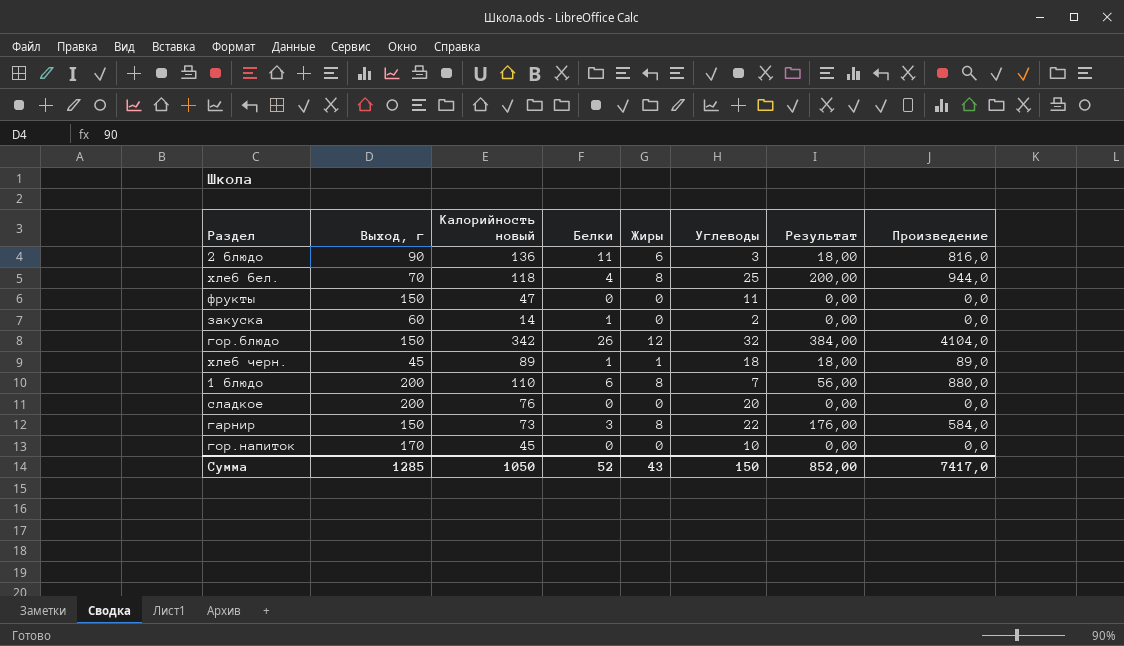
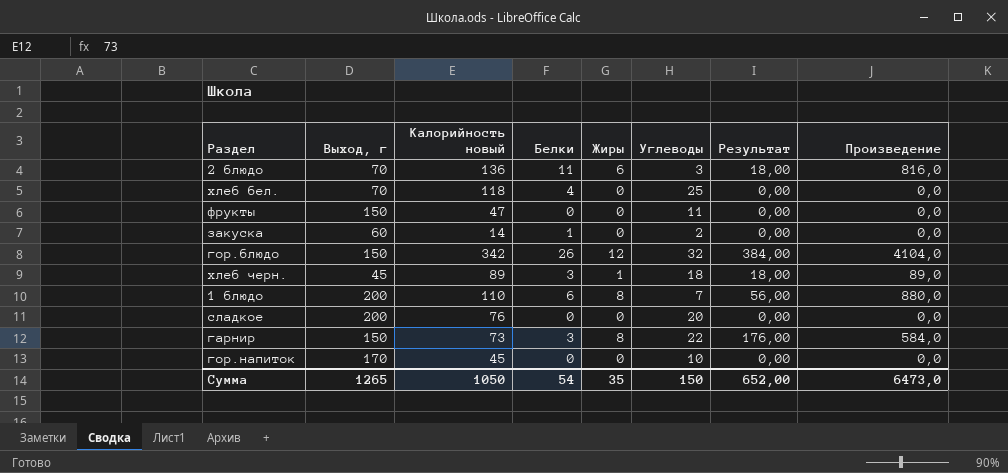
2 блюдо | Выход, г: 90 -> 70
хлеб бел. | Жиры: 8 -> 0
хлеб бел. | Результат: 200,00 -> 0,00
хлеб бел. | Произведение: 944,0 -> 0,0
хлеб черн. | Белки: 1 -> 3
Сумма | Выход, г: 1285 -> 1265
Сумма | Белки: 52 -> 54
Сумма | Жиры: 43 -> 35
Сумма | Результат: 852,00 -> 652,00
Сумма | Произведение: 7417,0 -> 6473,0

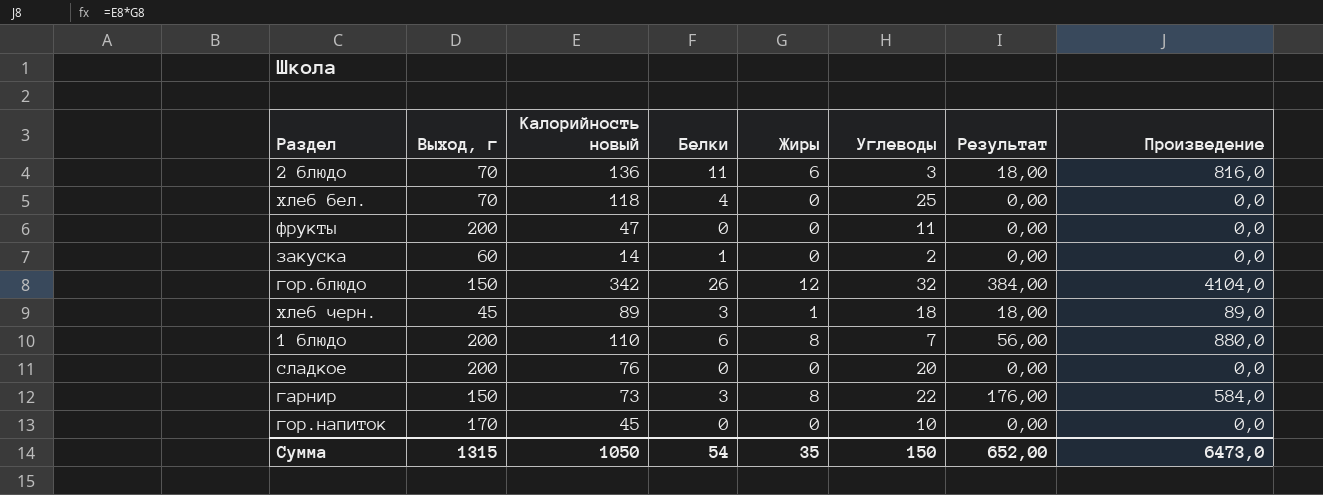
фрукты | Выход, г: 150 -> 200
Сумма | Выход, г: 1265 -> 1315

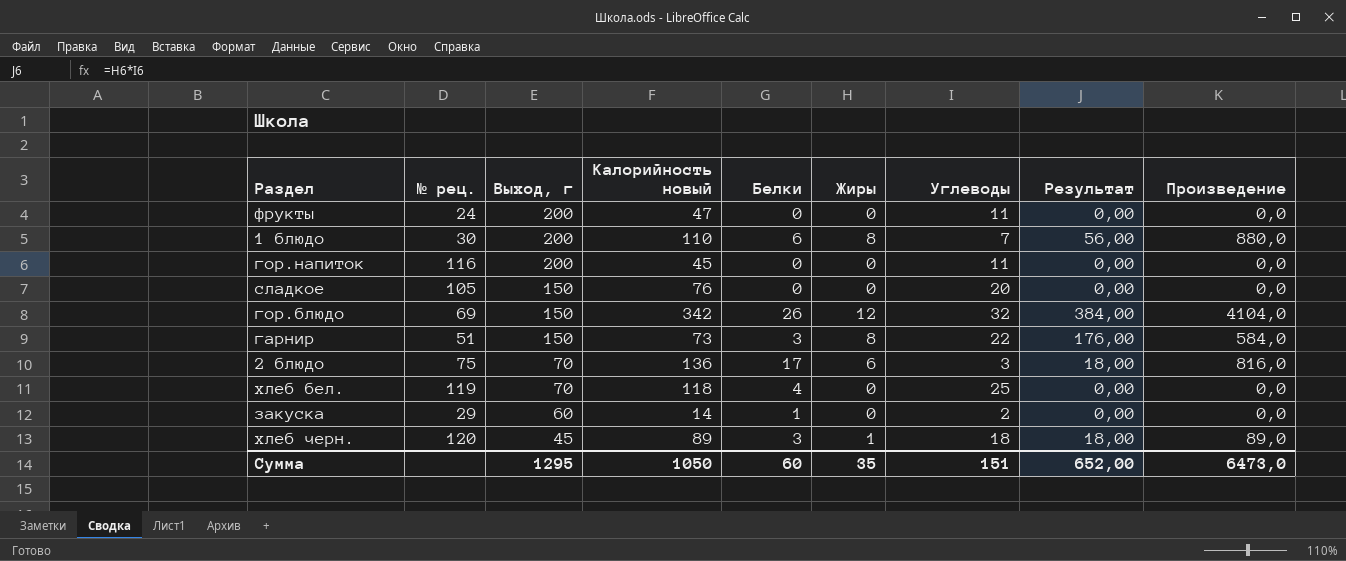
row order: none -> Выход, г descending
column № рец. | position: none -> 2
гор.напиток | Выход, г: 170 -> 200
гор.напиток | Углеводы: 10 -> 11
сладкое | Выход, г: 200 -> 150
2 блюдо | Белки: 11 -> 17
Сумма | Выход, г: 1315 -> 1295
Сумма | Белки: 54 -> 60
Сумма | Углеводы: 150 -> 151

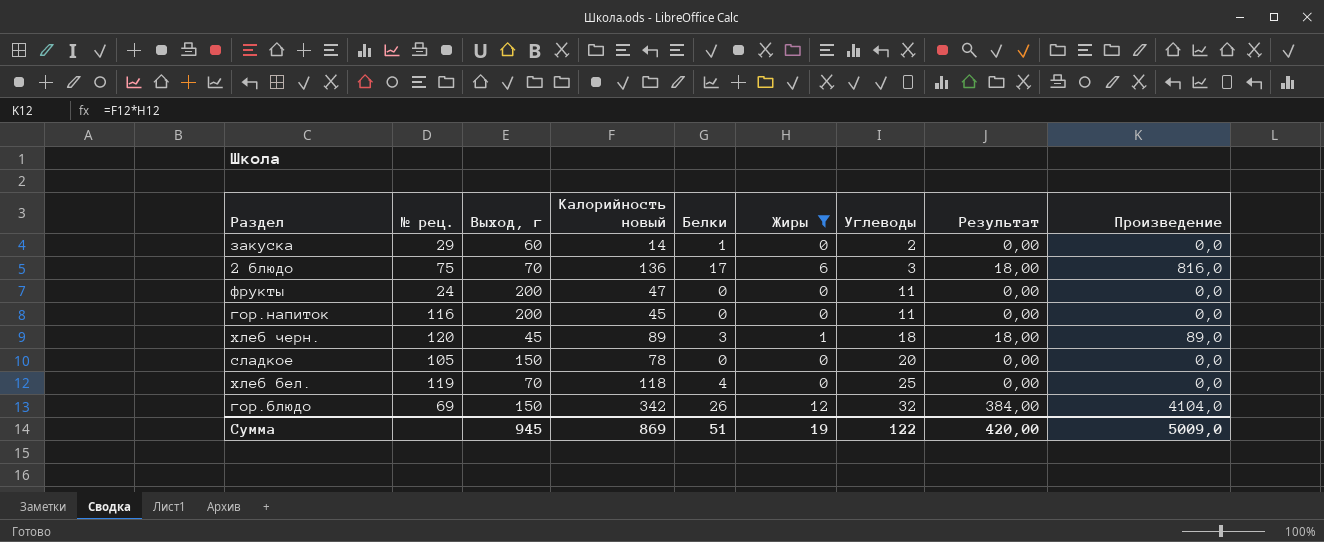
filter: none -> Жиры != 8
row order: Выход, г descending -> Углеводы ascending
сладкое | Калорийность новый: 76 -> 78
Сумма | Выход, г: 1295 -> 945
Сумма | Калорийность новый: 1050 -> 869
Сумма | Белки: 60 -> 51
Сумма | Жиры: 35 -> 19
Сумма | Углеводы: 151 -> 122
Сумма | Результат: 652,00 -> 420,00
Сумма | Произведение: 6473,0 -> 5009,0

